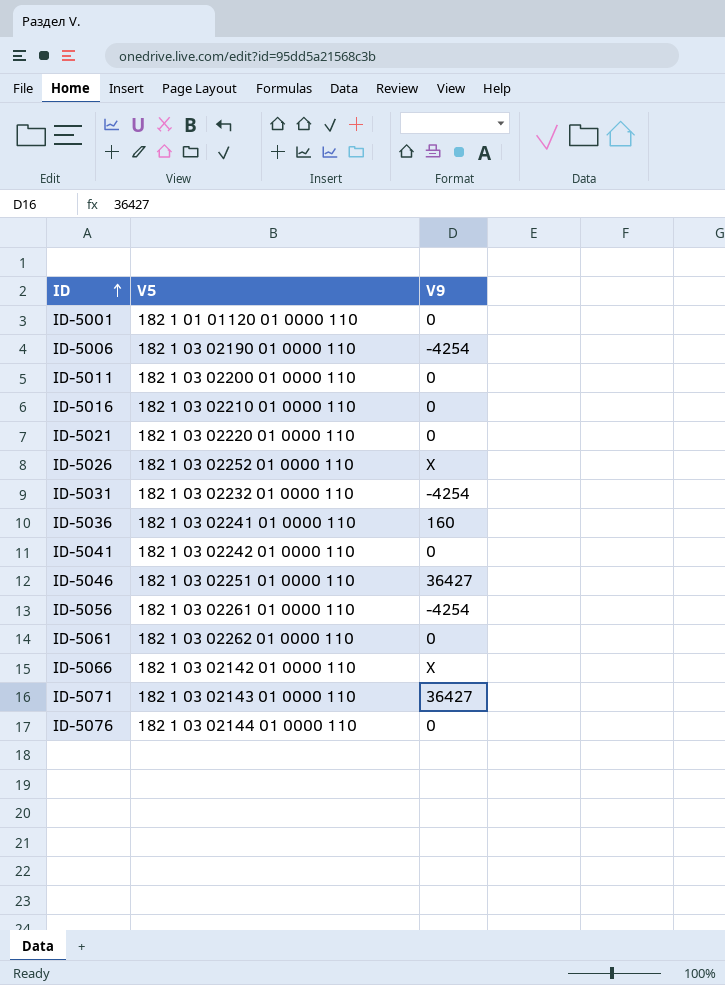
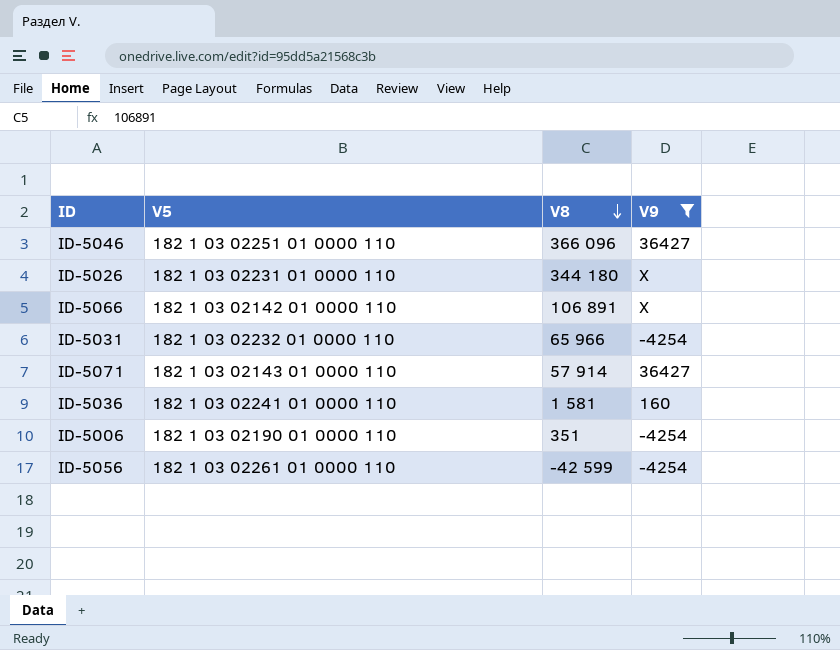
filter: none -> V9 != 0
row order: ID ascending -> V8 descending
column V8 | position: none -> 3
ID-5026 | V5: 182 1 03 02252 01 0000 110 -> 182 1 03 02231 01 0000 110

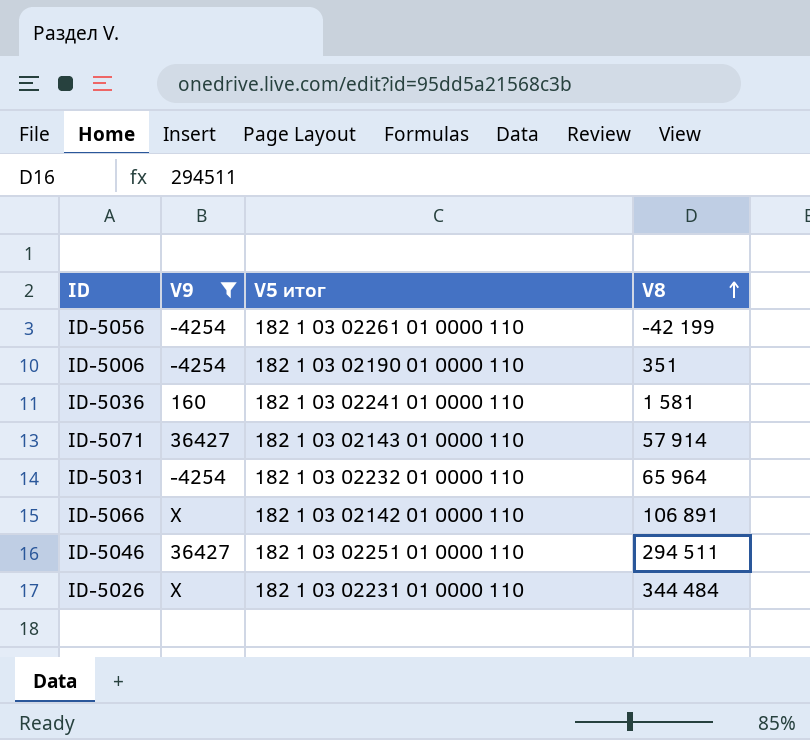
row order: V8 descending -> V8 ascending
column V9 | position: 4 -> 2
column name: V5 -> V5 итог
ID-5056 | V8: -42 599 -> -42 199
ID-5031 | V8: 65 966 -> 65 964
ID-5046 | V8: 366 096 -> 294 511
ID-5026 | V8: 344 180 -> 344 484

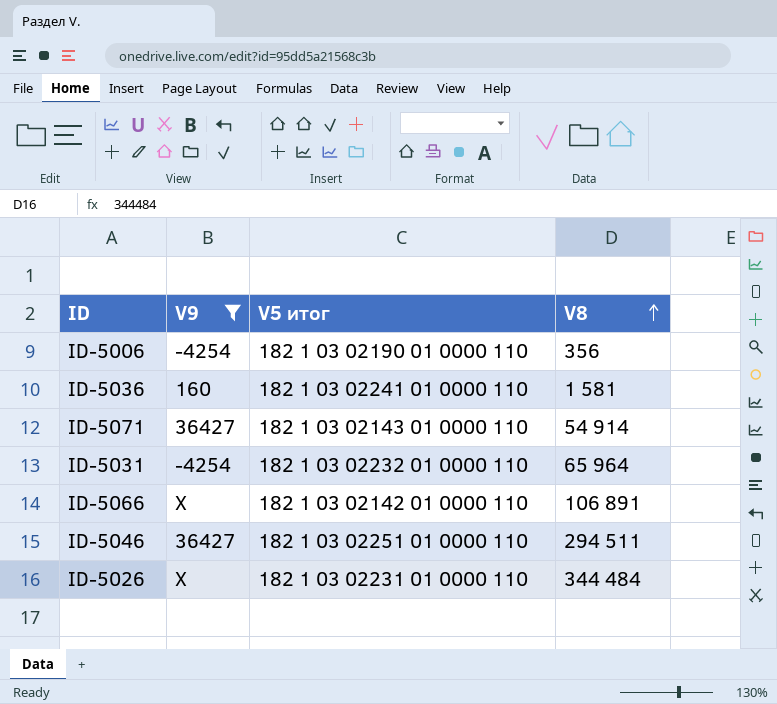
row ID-5056: -4254 | 182 1 03 02261 01 0000 110 | -42 199 -> none
ID-5006 | V8: 351 -> 356
ID-5071 | V8: 57 914 -> 54 914

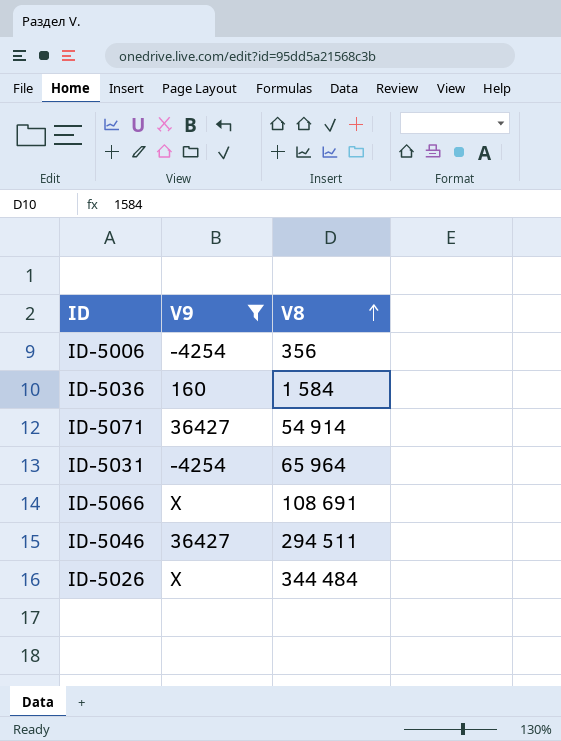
column V5 итог | position: 3 -> none
ID-5036 | V8: 1 581 -> 1 584
ID-5066 | V8: 106 891 -> 108 691

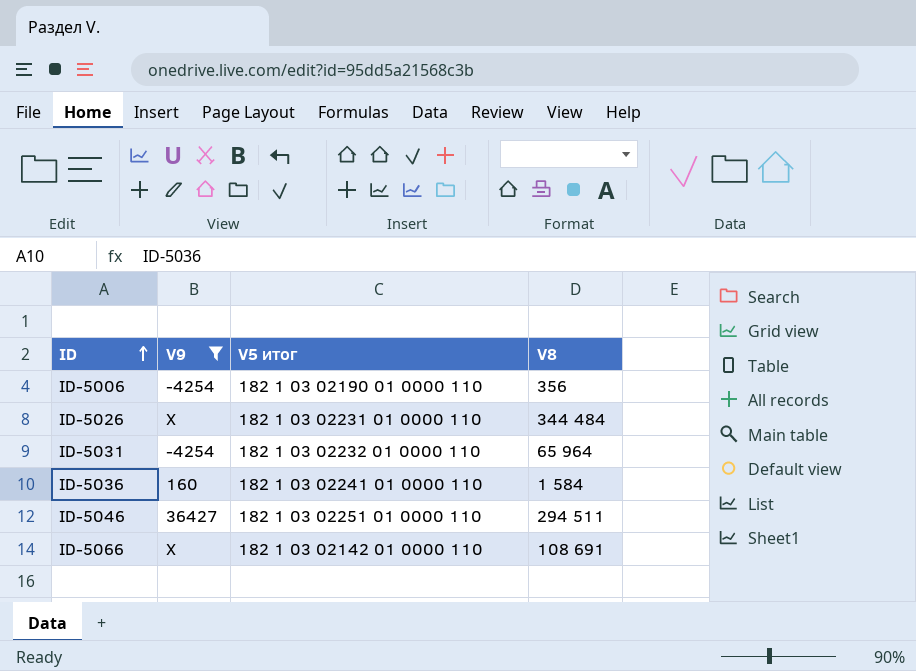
row order: V8 ascending -> ID ascending
column V5 итог | position: none -> 3
row ID-5071: 36427 | 54 914 -> none

